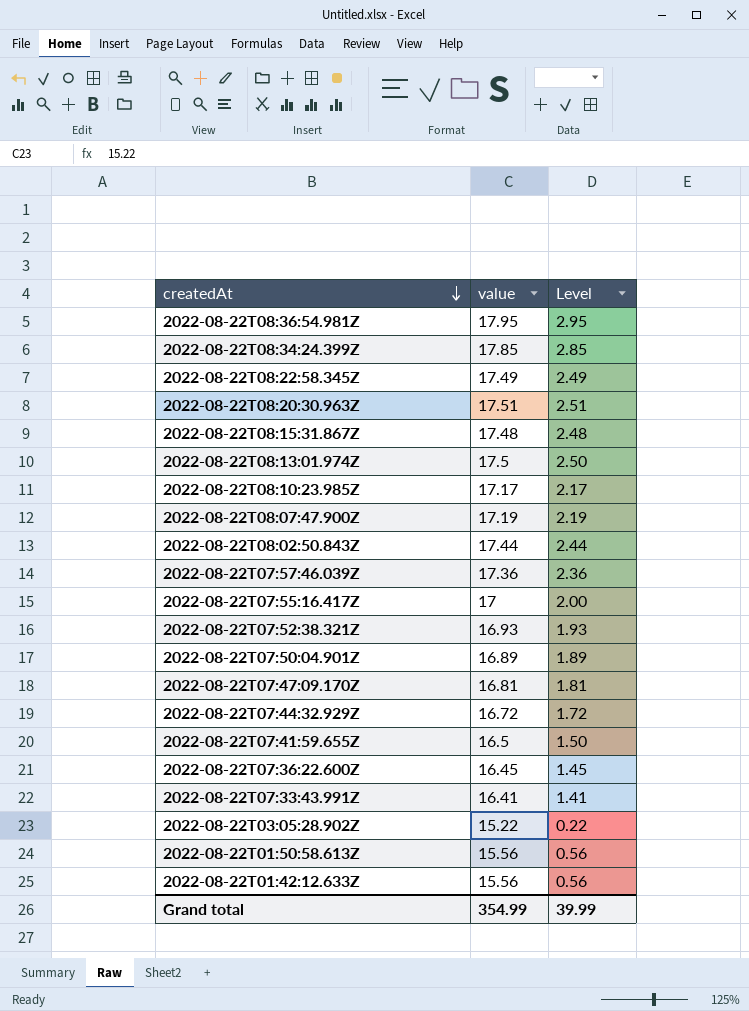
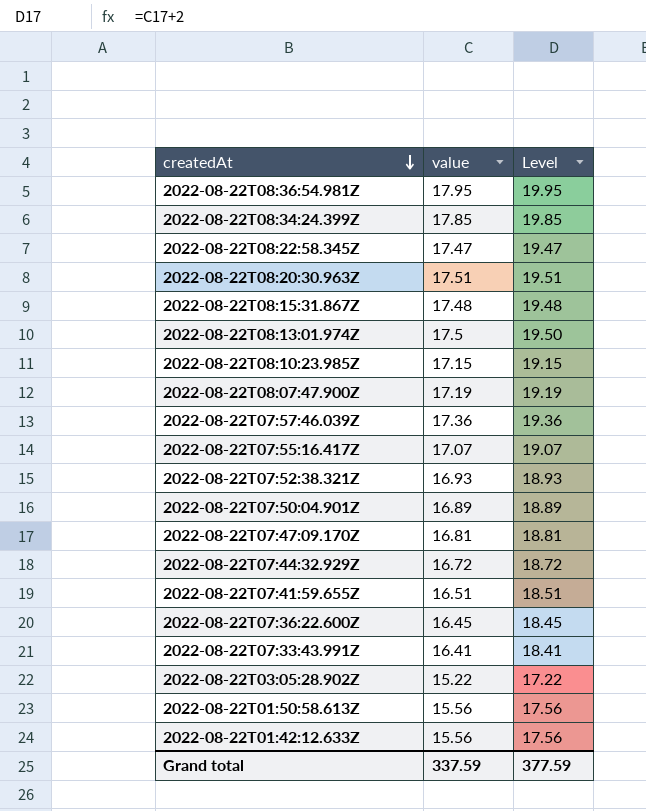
column Level | formula: [value] - 15 -> [value] + 2
row 2022-08-22T08:02:50.843Z: 17.44 | 2.44 -> none
2022-08-22T08:22:58.345Z | value: 17.49 -> 17.47
2022-08-22T08:10:23.985Z | value: 17.17 -> 17.15
2022-08-22T07:55:16.417Z | value: 17 -> 17.07
2022-08-22T07:41:59.655Z | value: 16.5 -> 16.51
Grand total | value: 354.99 -> 337.59
Grand total | Level: 39.99 -> 377.59

